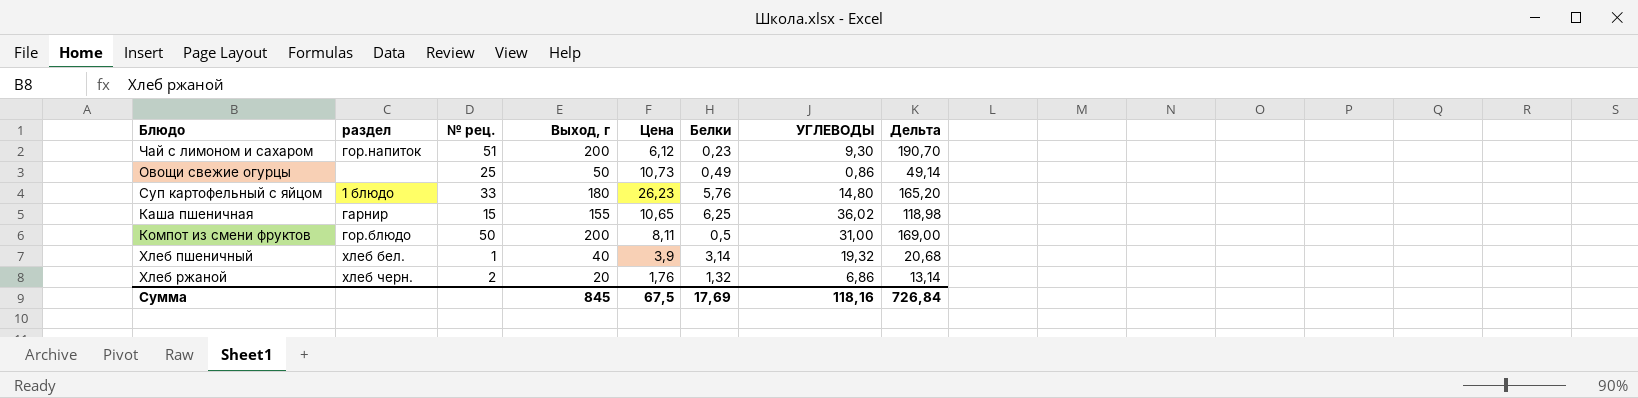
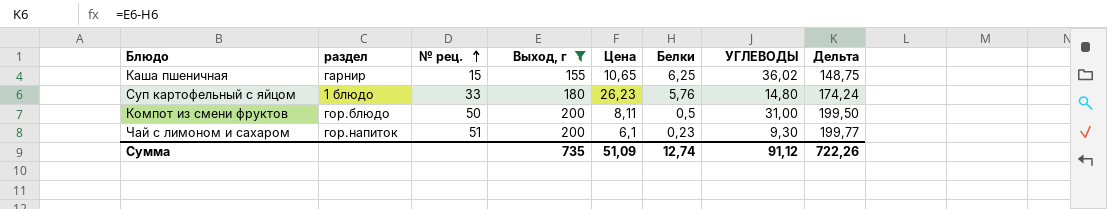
filter: none -> Выход, г >= 155
row order: none -> № рец. ascending
column Дельта | formula: [Выход, г] - [УГЛЕВОДЫ] -> [Выход, г] - [Белки]
Чай с лимоном и сахаром | Цена: 6,12 -> 6,1
Сумма | Выход, г: 845 -> 735
Сумма | Цена: 67,5 -> 51,09
Сумма | Белки: 17,69 -> 12,74
Сумма | УГЛЕВОДЫ: 118,16 -> 91,12
Сумма | Дельта: 726,84 -> 722,26

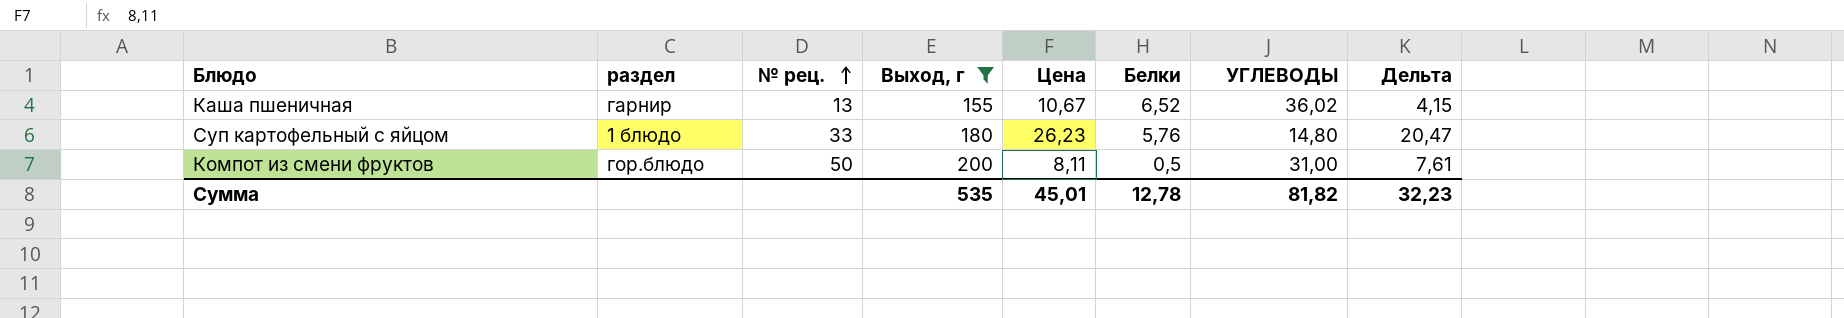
column Дельта | formula: [Выход, г] - [Белки] -> [Цена] - [Белки]
row Чай с лимоном и сахаром: гор.напиток | 51 | 200 | 6,1 | 0,23 | 9,30 | 199,77 -> none
Каша пшеничная | № рец.: 15 -> 13
Каша пшеничная | Цена: 10,65 -> 10,67
Каша пшеничная | Белки: 6,25 -> 6,52
Сумма | Выход, г: 735 -> 535
Сумма | Цена: 51,09 -> 45,01
Сумма | Белки: 12,74 -> 12,78
Сумма | УГЛЕВОДЫ: 91,12 -> 81,82
Сумма | Дельта: 722,26 -> 32,23

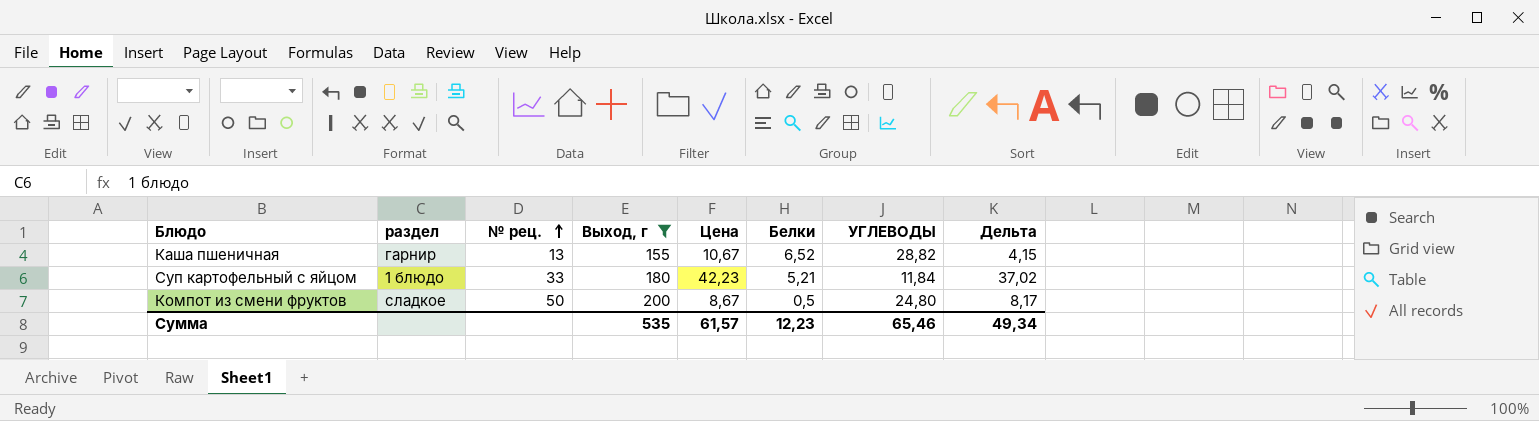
Каша пшеничная | УГЛЕВОДЫ: 36,02 -> 28,82
Суп картофельный с яйцом | Цена: 26,23 -> 42,23
Суп картофельный с яйцом | Белки: 5,76 -> 5,21
Суп картофельный с яйцом | УГЛЕВОДЫ: 14,80 -> 11,84
Суп картофельный с яйцом | Дельта: 20,47 -> 37,02
Компот из смени фруктов | раздел: гор.блюдо -> сладкое
Компот из смени фруктов | Цена: 8,11 -> 8,67
Компот из смени фруктов | УГЛЕВОДЫ: 31,00 -> 24,80
Компот из смени фруктов | Дельта: 7,61 -> 8,17
Сумма | Цена: 45,01 -> 61,57
Сумма | Белки: 12,78 -> 12,23
Сумма | УГЛЕВОДЫ: 81,82 -> 65,46
Сумма | Дельта: 32,23 -> 49,34

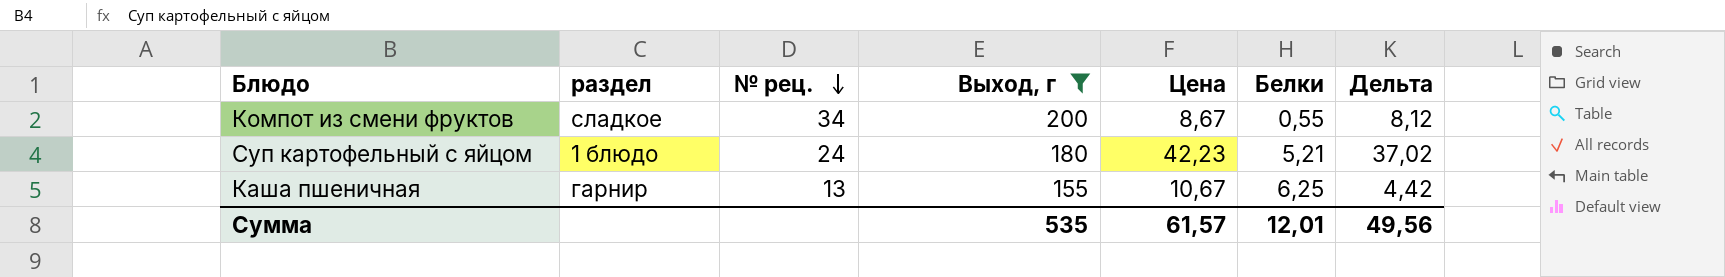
row order: № рец. ascending -> № рец. descending
column УГЛЕВОДЫ | position: 7 -> none
Компот из смени фруктов | № рец.: 50 -> 34
Компот из смени фруктов | Белки: 0,5 -> 0,55
Компот из смени фруктов | Дельта: 8,17 -> 8,12
Суп картофельный с яйцом | № рец.: 33 -> 24
Каша пшеничная | Белки: 6,52 -> 6,25
Каша пшеничная | Дельта: 4,15 -> 4,42
Сумма | Белки: 12,23 -> 12,01
Сумма | Дельта: 49,34 -> 49,56

